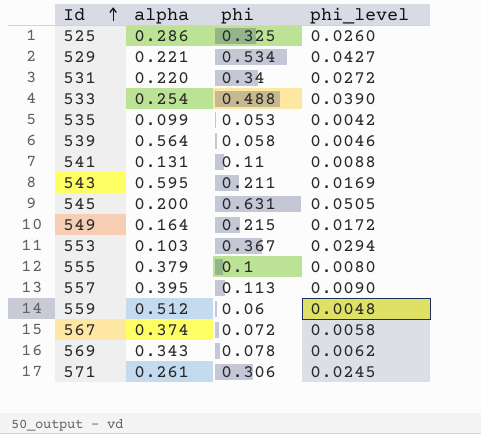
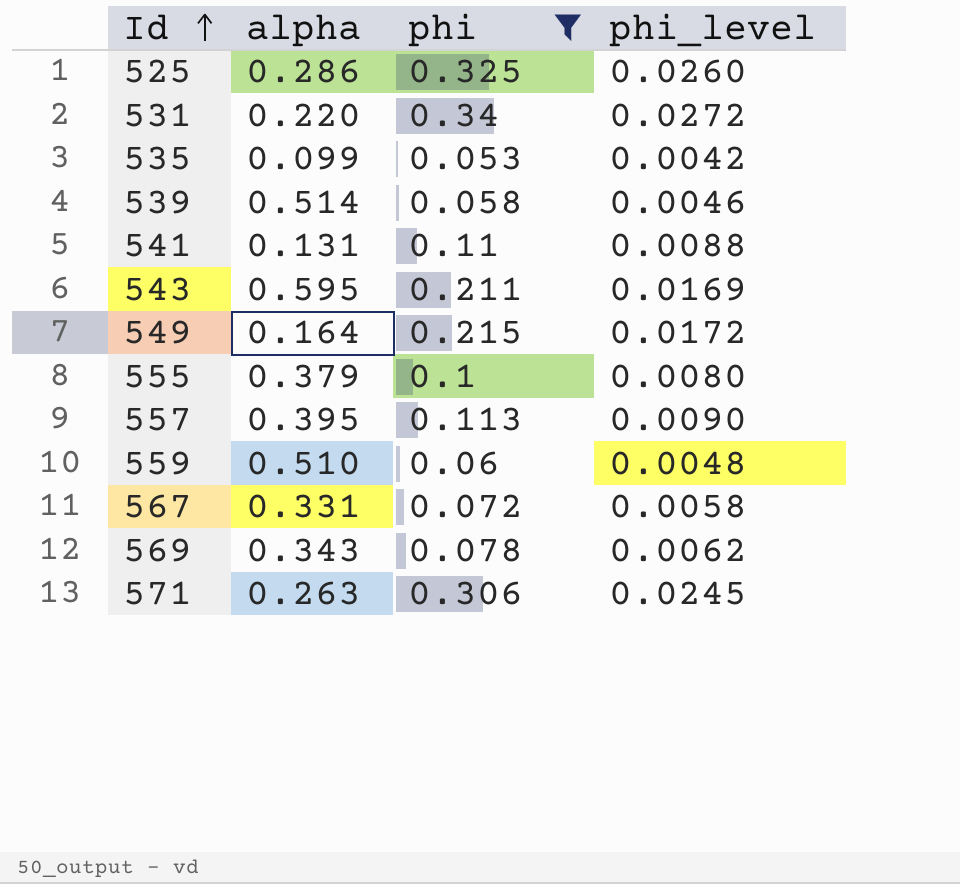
filter: none -> phi <= 0.34
539 | alpha: 0.564 -> 0.514
559 | alpha: 0.512 -> 0.510
567 | alpha: 0.374 -> 0.331
571 | alpha: 0.261 -> 0.263

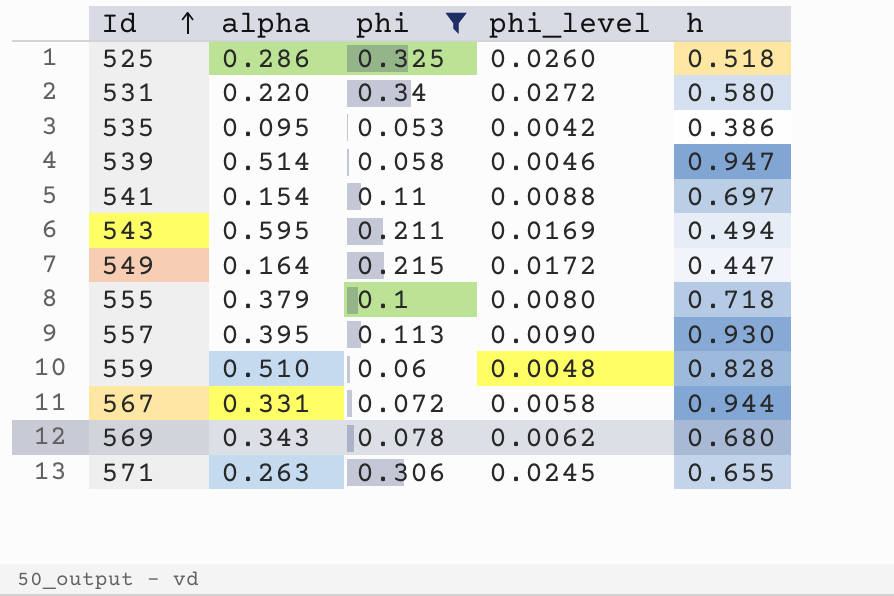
column h | position: none -> 5
535 | alpha: 0.099 -> 0.095
541 | alpha: 0.131 -> 0.154

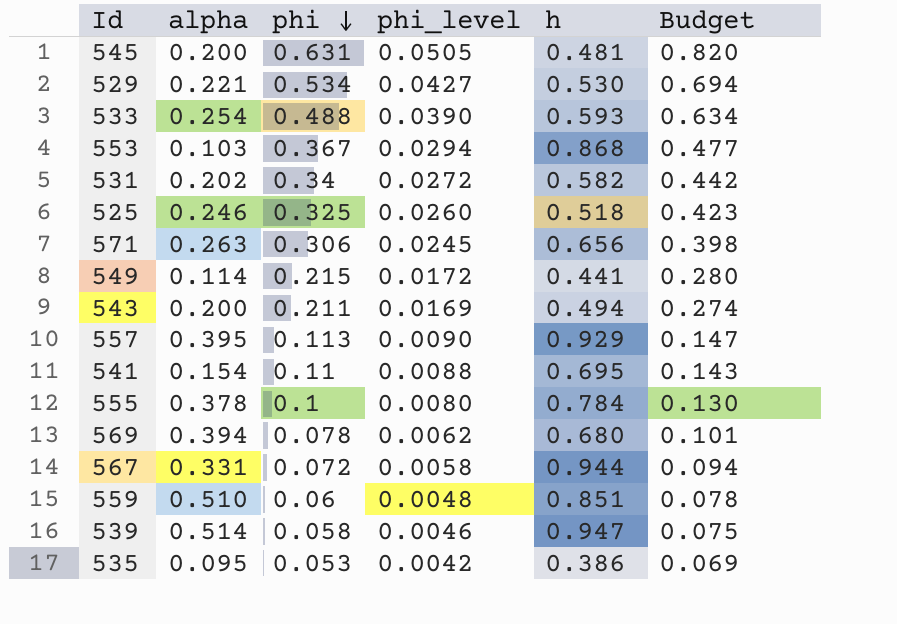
filter: phi <= 0.34 -> none
row order: Id ascending -> phi descending
column Budget | formula: none -> [phi] * 1.3
531 | alpha: 0.220 -> 0.202
531 | h: 0.580 -> 0.582
525 | alpha: 0.286 -> 0.246
571 | h: 0.655 -> 0.656
549 | alpha: 0.164 -> 0.114
549 | h: 0.447 -> 0.441
543 | alpha: 0.595 -> 0.200
557 | h: 0.930 -> 0.929
541 | h: 0.697 -> 0.695
555 | alpha: 0.379 -> 0.378
555 | h: 0.718 -> 0.784
569 | alpha: 0.343 -> 0.394
559 | h: 0.828 -> 0.851

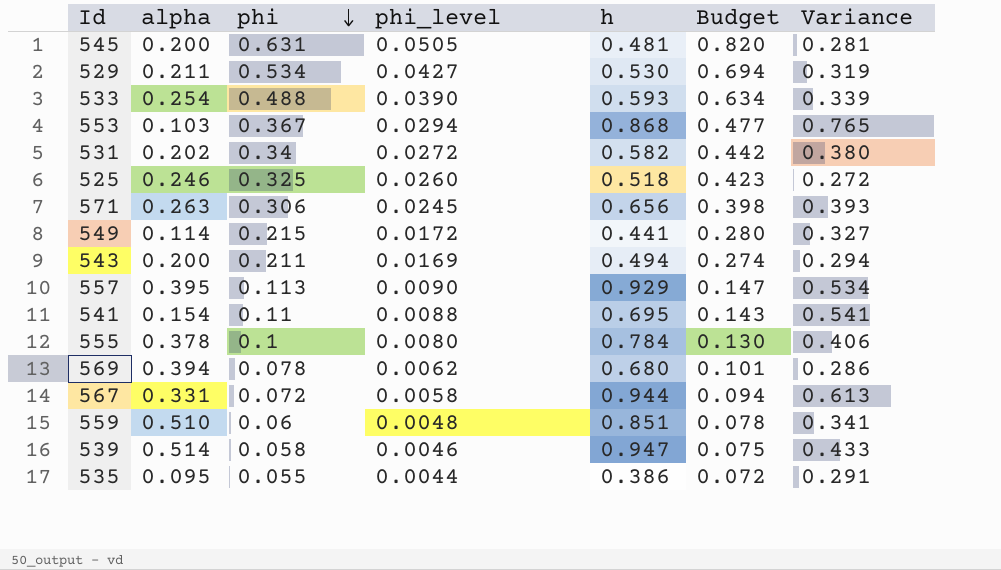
column Variance | formula: none -> [h] - [alpha]
529 | alpha: 0.221 -> 0.211
535 | phi: 0.053 -> 0.055
535 | phi_level: 0.0042 -> 0.0044
535 | Budget: 0.069 -> 0.072

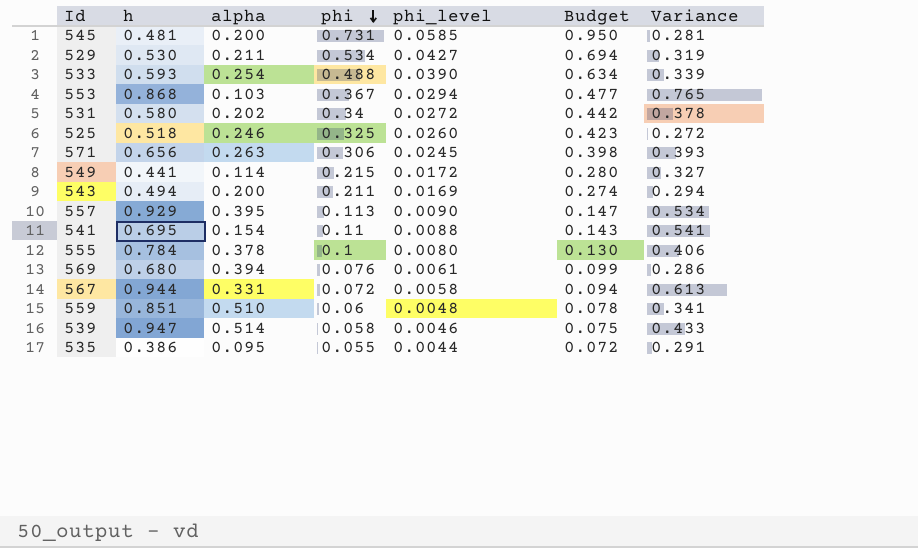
column h | position: 5 -> 2
545 | phi: 0.631 -> 0.731
545 | phi_level: 0.0505 -> 0.0585
545 | Budget: 0.820 -> 0.950
531 | h: 0.582 -> 0.580
531 | Variance: 0.380 -> 0.378
569 | phi: 0.078 -> 0.076
569 | phi_level: 0.0062 -> 0.0061
569 | Budget: 0.101 -> 0.099

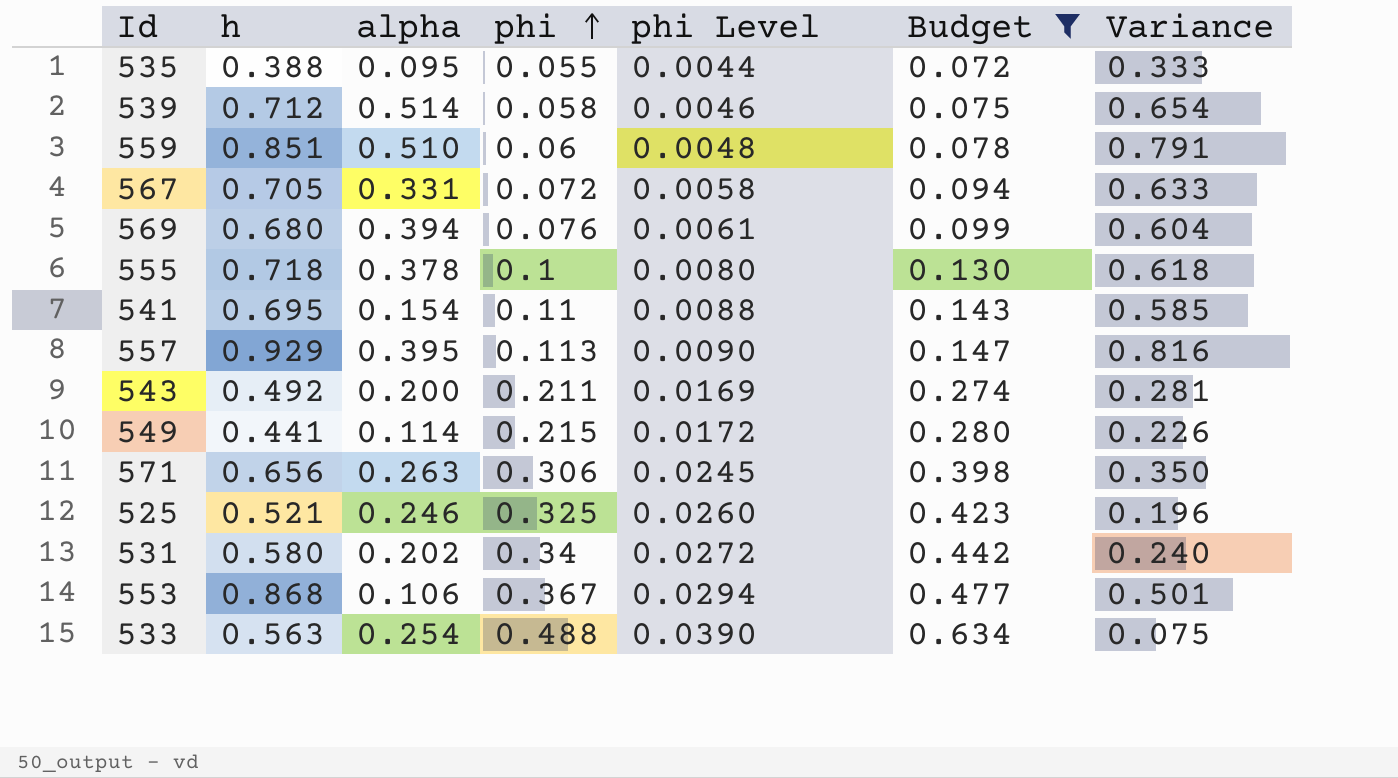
filter: none -> Budget <= 0.634
row order: phi descending -> phi ascending
column name: phi_level -> phi Level
column Variance | formula: [h] - [alpha] -> [h] - [phi]
535 | h: 0.386 -> 0.388
539 | h: 0.947 -> 0.712
567 | h: 0.944 -> 0.705
555 | h: 0.784 -> 0.718
543 | h: 0.494 -> 0.492
525 | h: 0.518 -> 0.521
553 | alpha: 0.103 -> 0.106
533 | h: 0.593 -> 0.563

